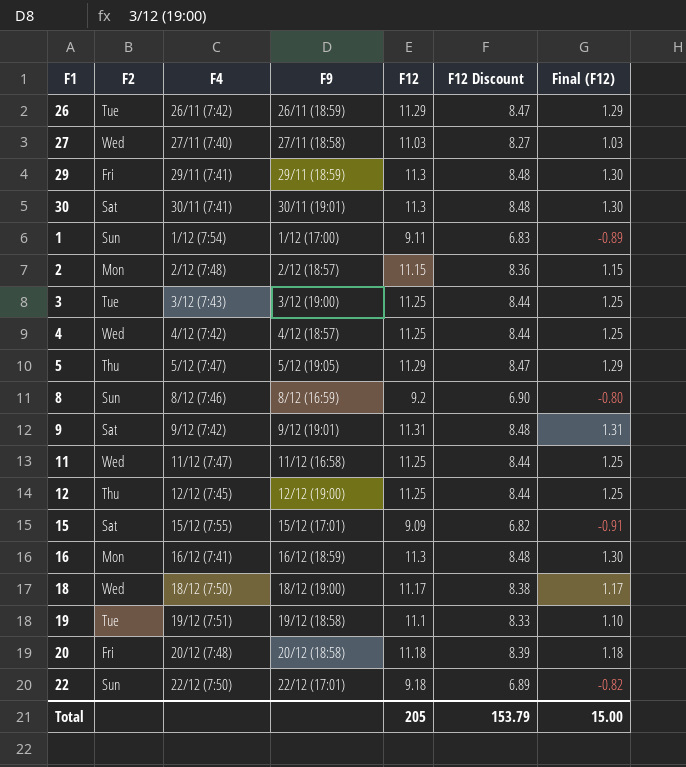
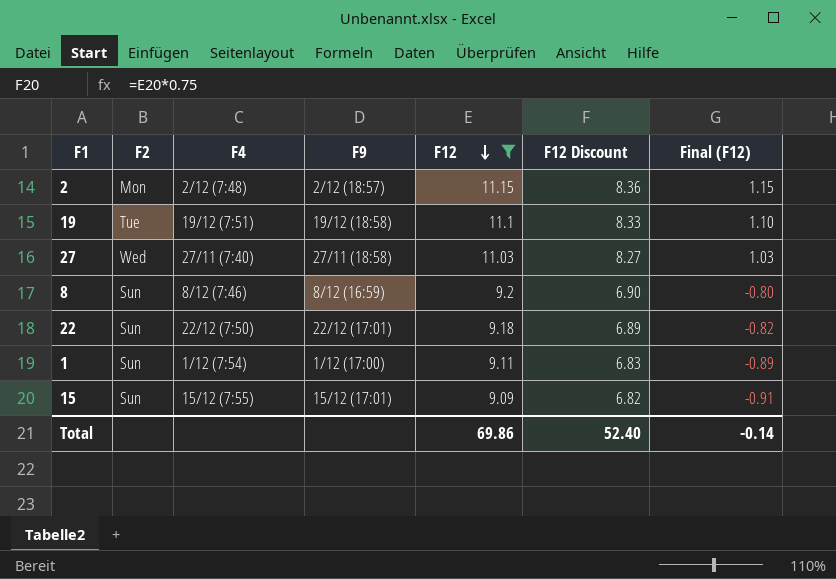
filter: none -> F12 <= 11.15
row order: none -> F12 descending
15 | F2: Sat -> Sun
Total | F12: 205 -> 69.86
Total | F12 Discount: 153.79 -> 52.40
Total | Final (F12): 15.00 -> -0.14

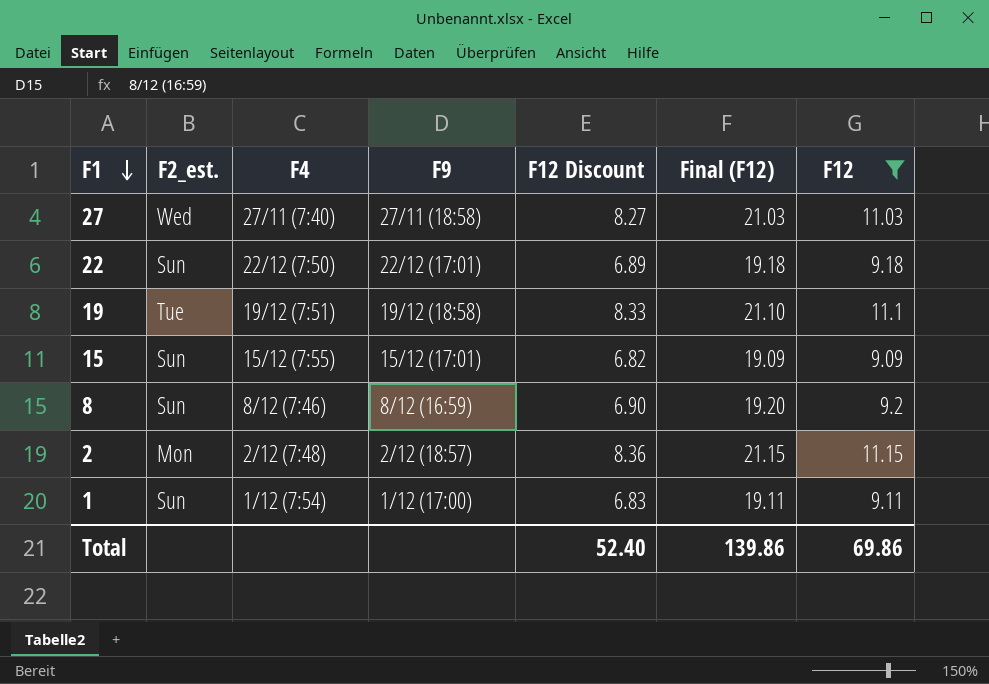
row order: F12 descending -> F1 descending
column name: F2 -> F2_est.
column Final (F12) | formula: [F12] - 10 -> [F12] + 10
column F12 | position: 5 -> 7
Total | Final (F12): -0.14 -> 139.86

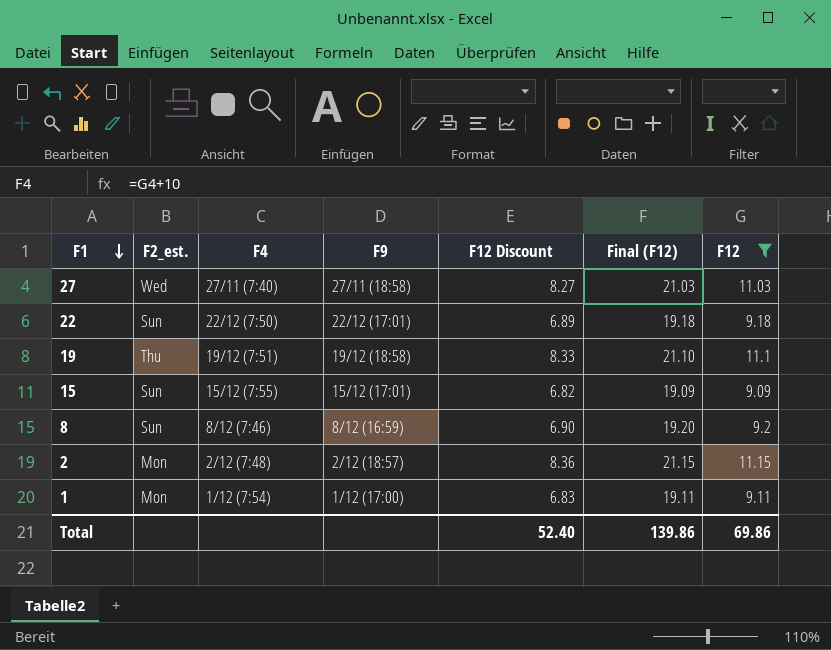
19 | F2_est.: Tue -> Thu
1 | F2_est.: Sun -> Mon

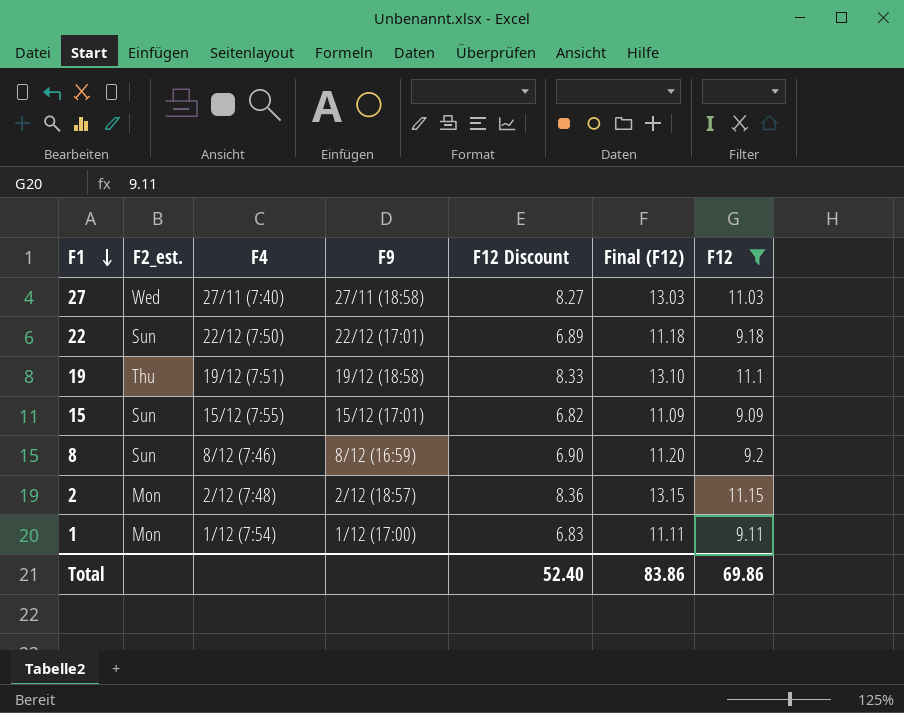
column Final (F12) | formula: [F12] + 10 -> [F12] + 2
Total | Final (F12): 139.86 -> 83.86

